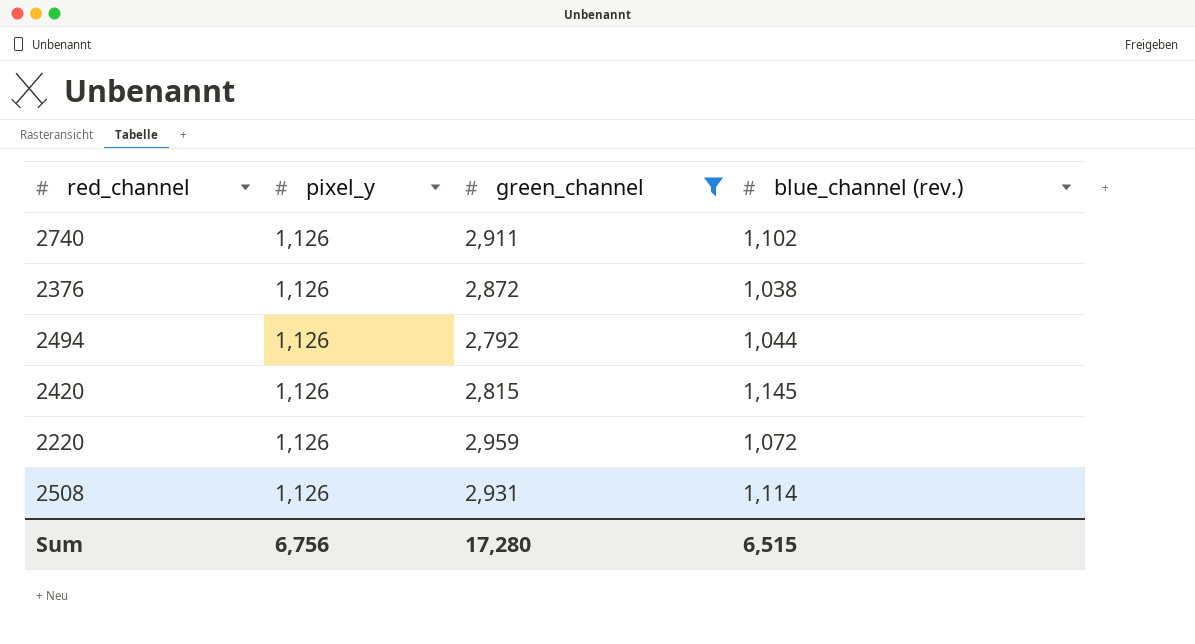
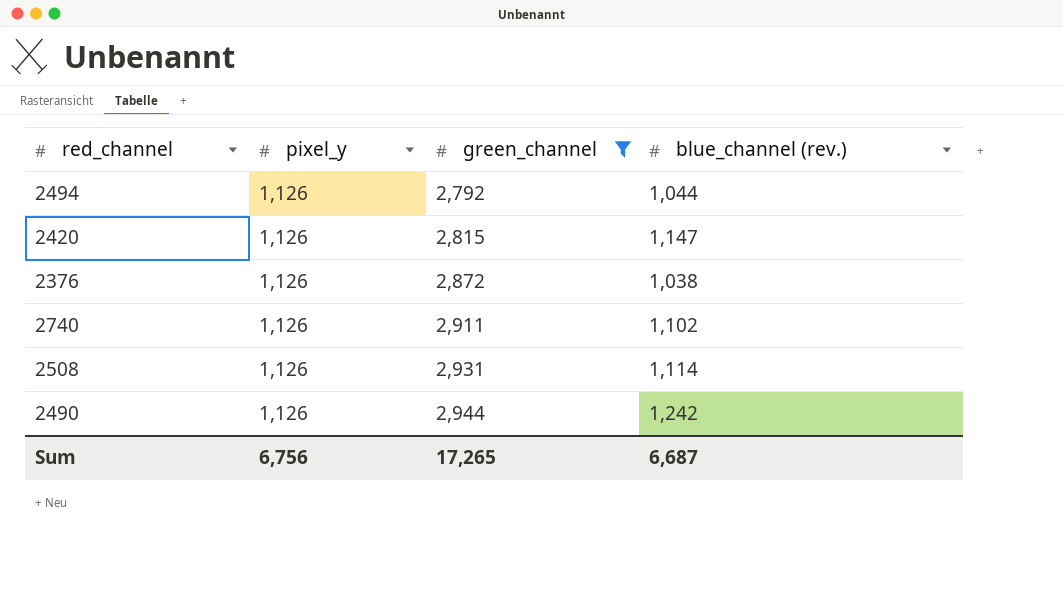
row order: none -> green_channel ascending
row 2220: 1,126 | 2,959 | 1,072 -> none
2420 | blue_channel (rev.): 1,145 -> 1,147
row 2490: none -> 1,126 | 2,944 | 1,242
Sum | green_channel: 17,280 -> 17,265
Sum | blue_channel (rev.): 6,515 -> 6,687

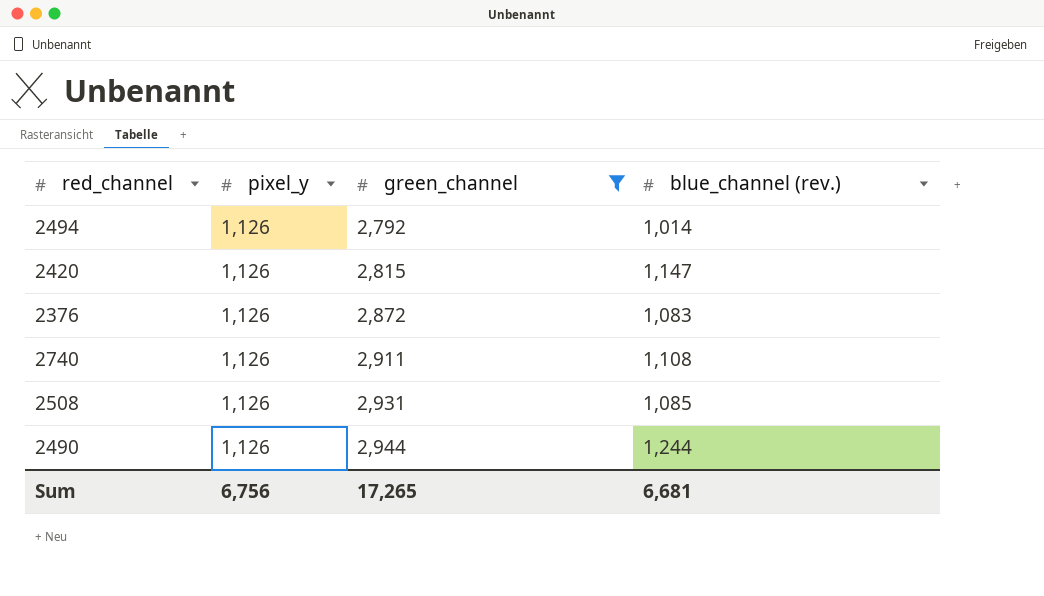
2494 | blue_channel (rev.): 1,044 -> 1,014
2376 | blue_channel (rev.): 1,038 -> 1,083
2740 | blue_channel (rev.): 1,102 -> 1,108
2508 | blue_channel (rev.): 1,114 -> 1,085
2490 | blue_channel (rev.): 1,242 -> 1,244
Sum | blue_channel (rev.): 6,687 -> 6,681

